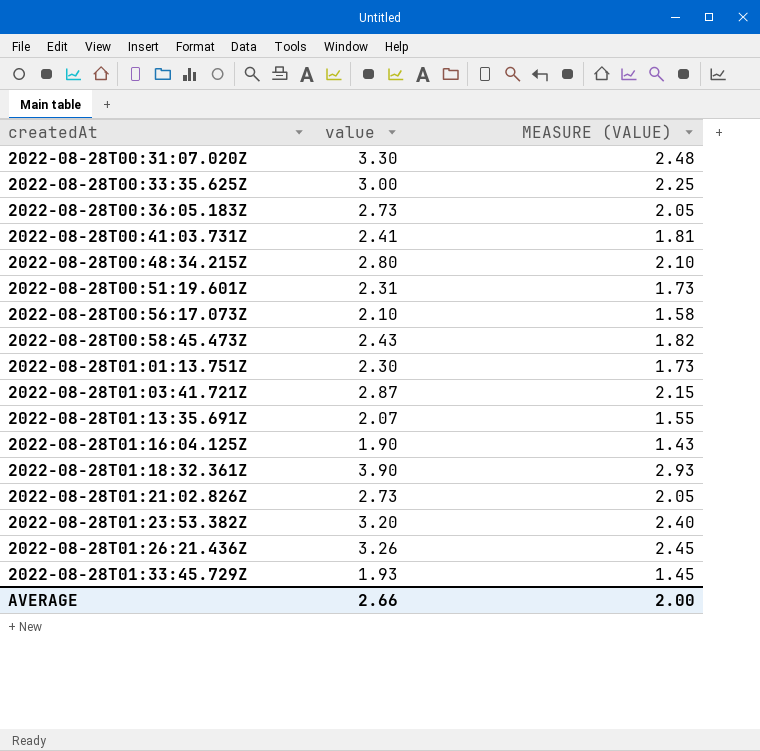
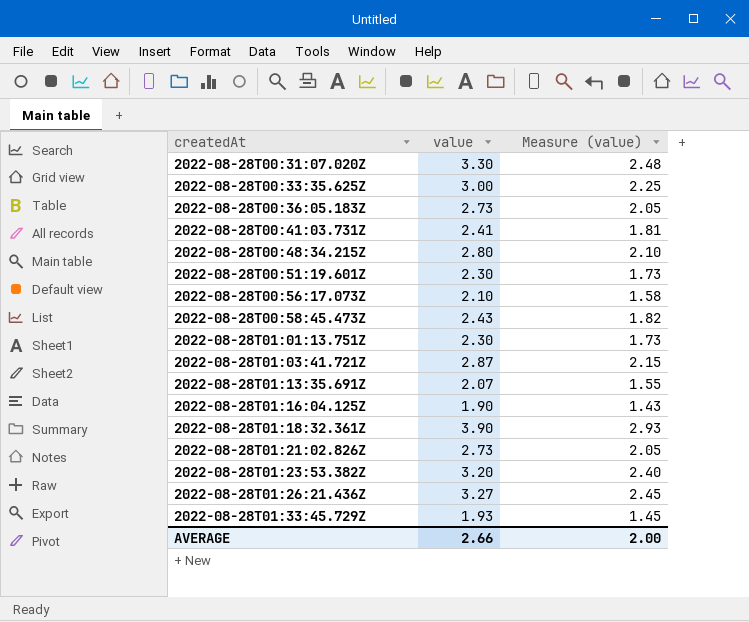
column name: MEASURE (VALUE) -> Measure (value)
2022-08-28T00:51:19.601Z | value: 2.31 -> 2.30
2022-08-28T01:26:21.436Z | value: 3.26 -> 3.27

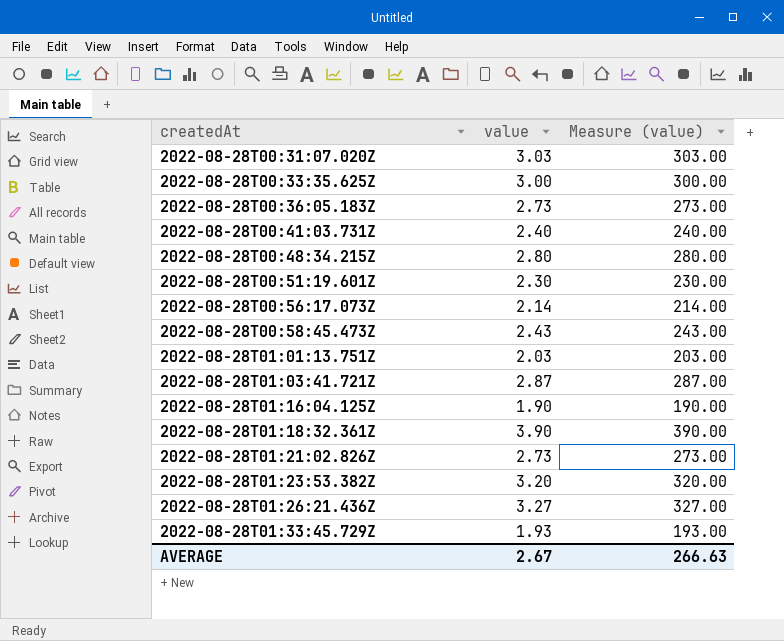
column Measure (value) | formula: [value] * 0.75 -> [value] * 100
row 2022-08-28T01:13:35.691Z: 2.07 | 1.55 -> none
2022-08-28T00:31:07.020Z | value: 3.30 -> 3.03
2022-08-28T00:41:03.731Z | value: 2.41 -> 2.40
2022-08-28T00:56:17.073Z | value: 2.10 -> 2.14
2022-08-28T01:01:13.751Z | value: 2.30 -> 2.03
AVERAGE | value: 2.66 -> 2.67
AVERAGE | Measure (value): 2.00 -> 266.63

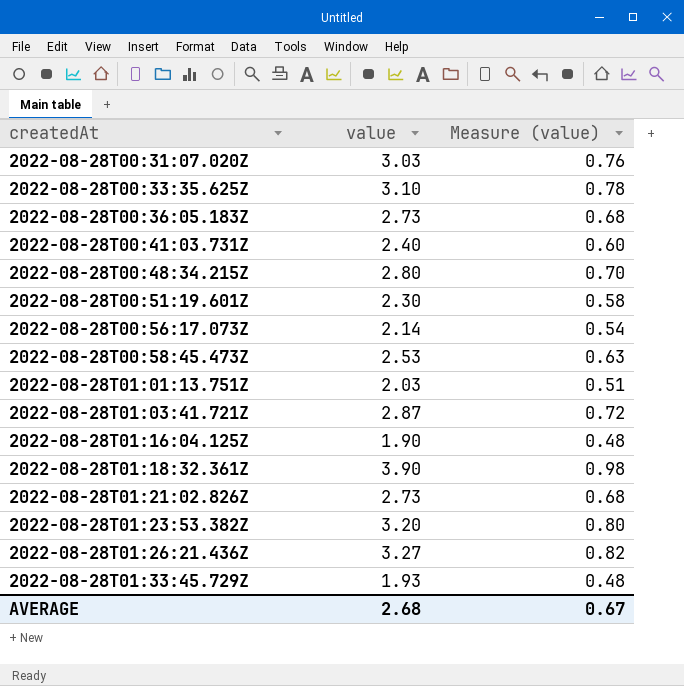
column Measure (value) | formula: [value] * 100 -> [value] * 0.25
2022-08-28T00:33:35.625Z | value: 3.00 -> 3.10
2022-08-28T00:58:45.473Z | value: 2.43 -> 2.53
AVERAGE | value: 2.67 -> 2.68
AVERAGE | Measure (value): 266.63 -> 0.67

